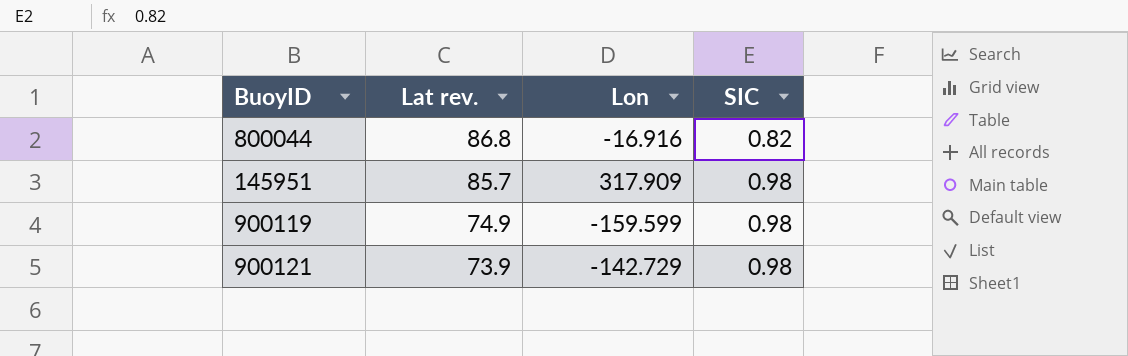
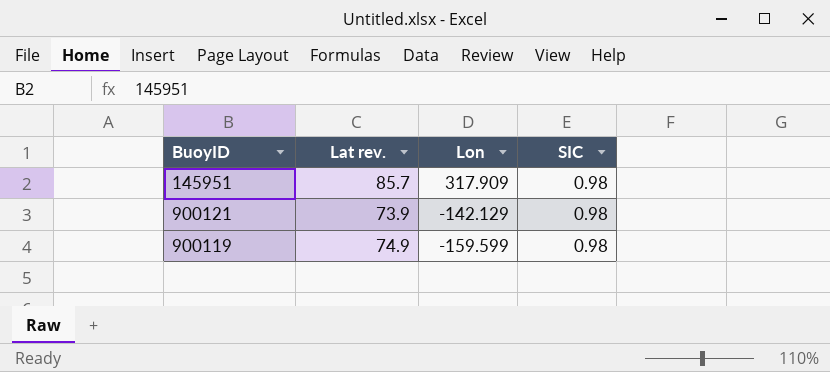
row order: Lat rev. descending -> Lon descending
row 800044: 86.8 | -16.916 | 0.82 -> none
900121 | Lon: -142.729 -> -142.129

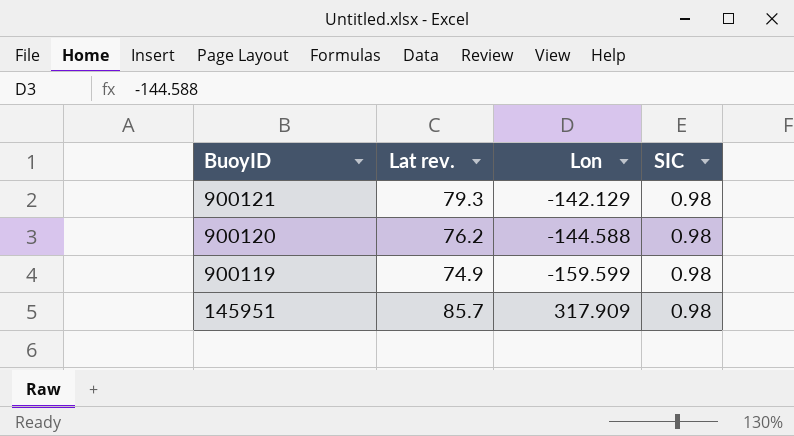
row order: Lon descending -> BuoyID descending
900121 | Lat rev.: 73.9 -> 79.3
row 900120: none -> 76.2 | -144.588 | 0.98

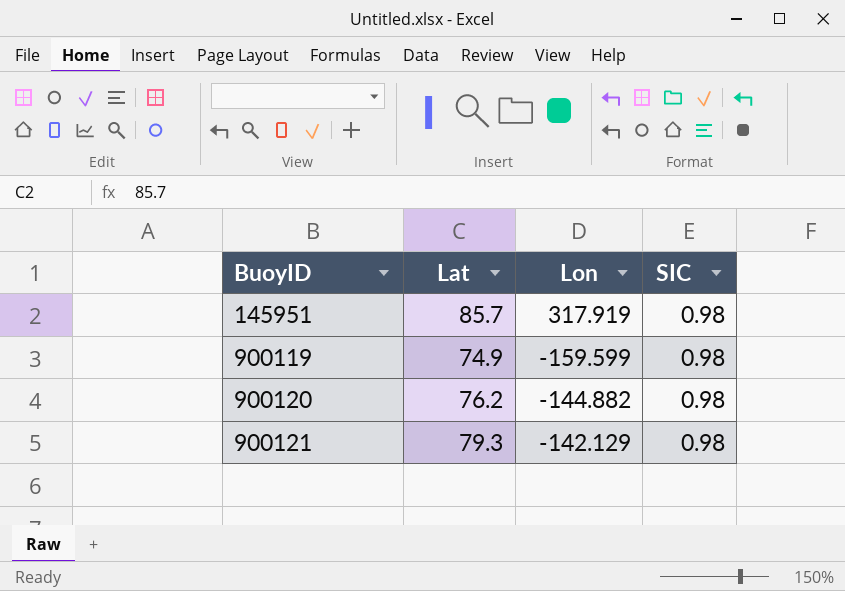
row order: BuoyID descending -> BuoyID ascending
column name: Lat rev. -> Lat
145951 | Lon: 317.909 -> 317.919
900120 | Lon: -144.588 -> -144.882

